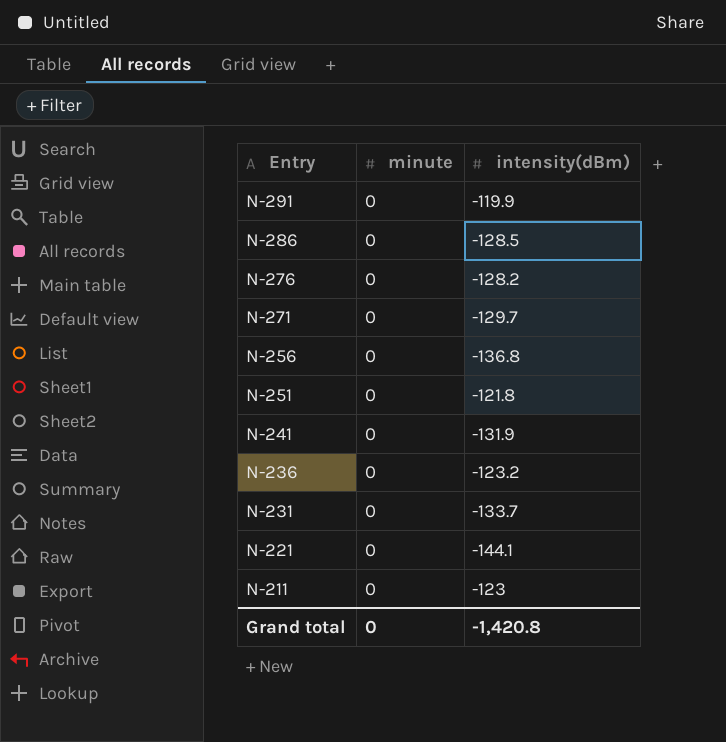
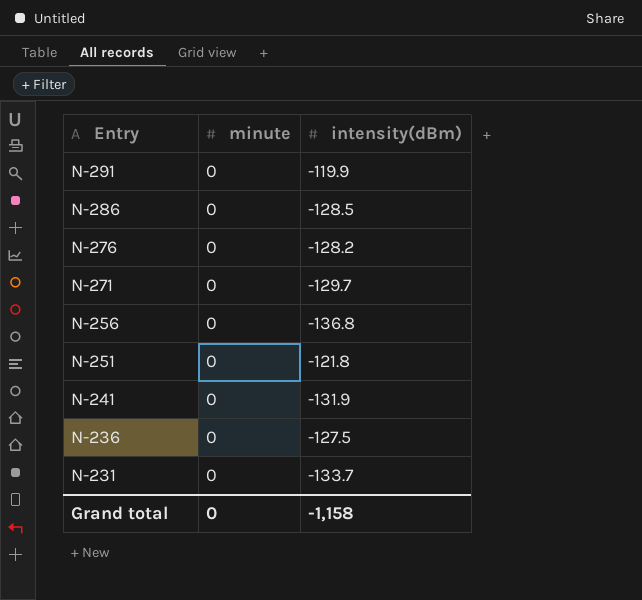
row N-221: 0 | -144.1 -> none
row N-211: 0 | -123 -> none
N-236 | intensity(dBm): -123.2 -> -127.5
Grand total | intensity(dBm): -1,420.8 -> -1,158

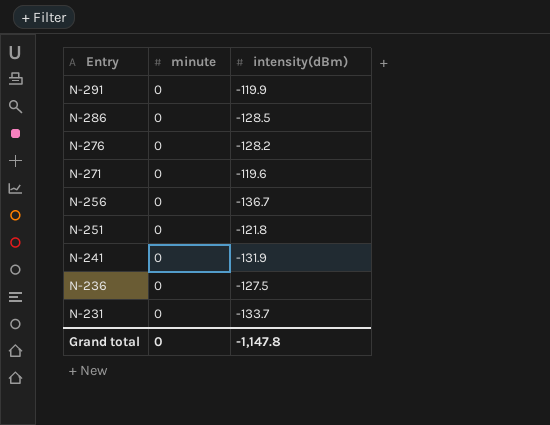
N-271 | intensity(dBm): -129.7 -> -119.6
N-256 | intensity(dBm): -136.8 -> -136.7
Grand total | intensity(dBm): -1,158 -> -1,147.8

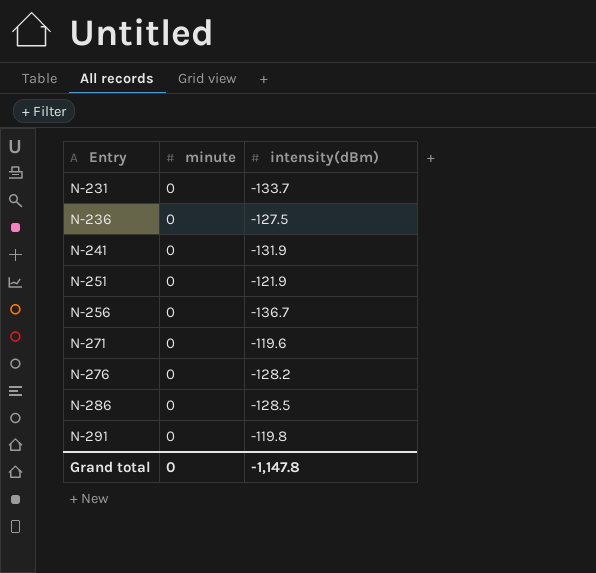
row order: Entry descending -> Entry ascending
N-251 | intensity(dBm): -121.8 -> -121.9
N-291 | intensity(dBm): -119.9 -> -119.8

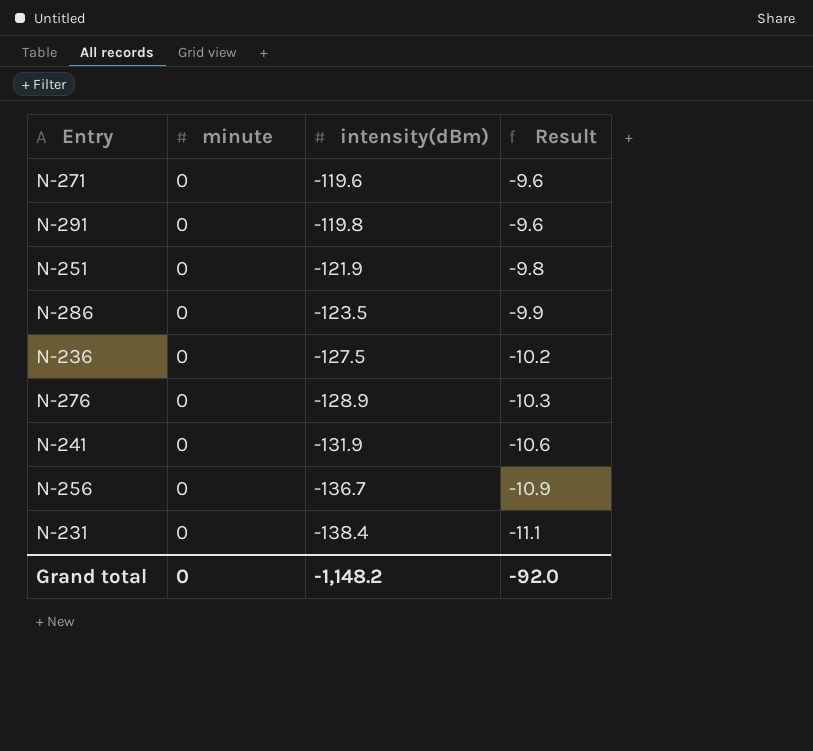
row order: Entry ascending -> intensity(dBm) descending
column Result | formula: none -> [intensity(dBm)] * 0.08
N-286 | intensity(dBm): -128.5 -> -123.5
N-276 | intensity(dBm): -128.2 -> -128.9
N-231 | intensity(dBm): -133.7 -> -138.4
Grand total | intensity(dBm): -1,147.8 -> -1,148.2

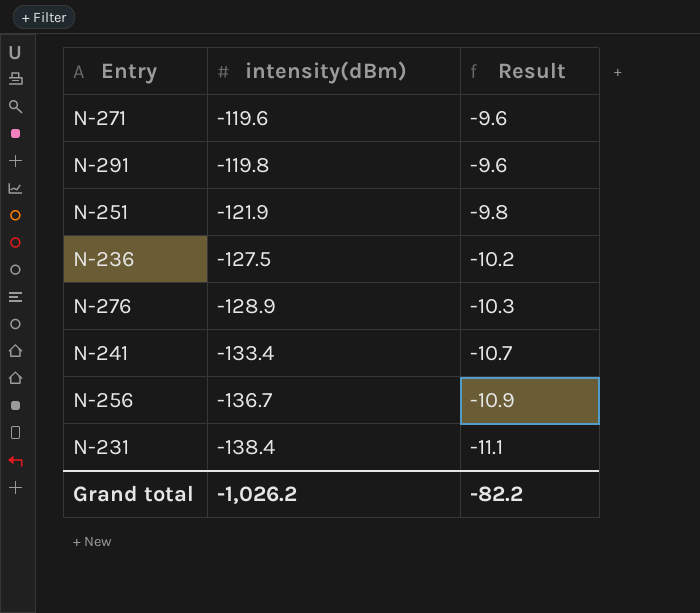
column minute | position: 2 -> none
row N-286: 0 | -123.5 | -9.9 -> none
N-241 | intensity(dBm): -131.9 -> -133.4
N-241 | Result: -10.6 -> -10.7
Grand total | intensity(dBm): -1,148.2 -> -1,026.2
Grand total | Result: -92.0 -> -82.2

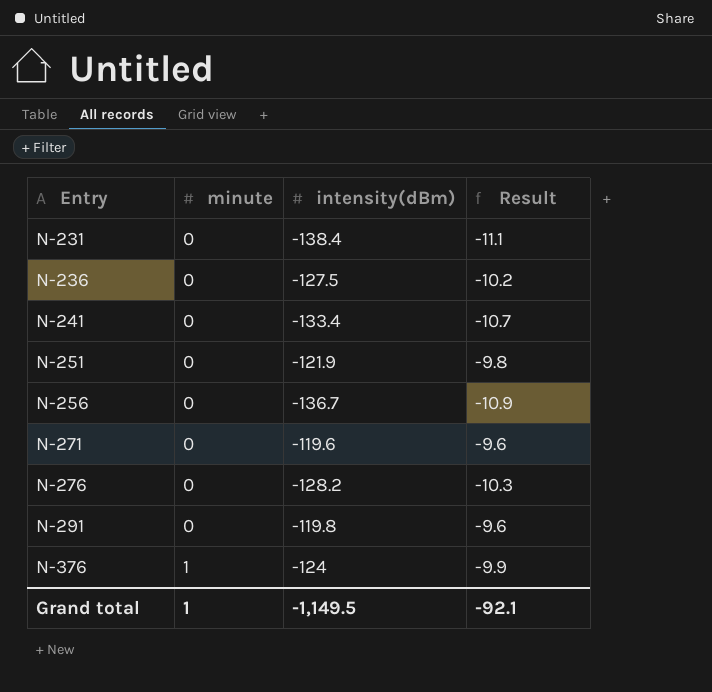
row order: intensity(dBm) descending -> Entry ascending
column minute | position: none -> 2
N-276 | intensity(dBm): -128.9 -> -128.2
row N-376: none -> 1 | -124 | -9.9
Grand total | intensity(dBm): -1,026.2 -> -1,149.5
Grand total | Result: -82.2 -> -92.1

